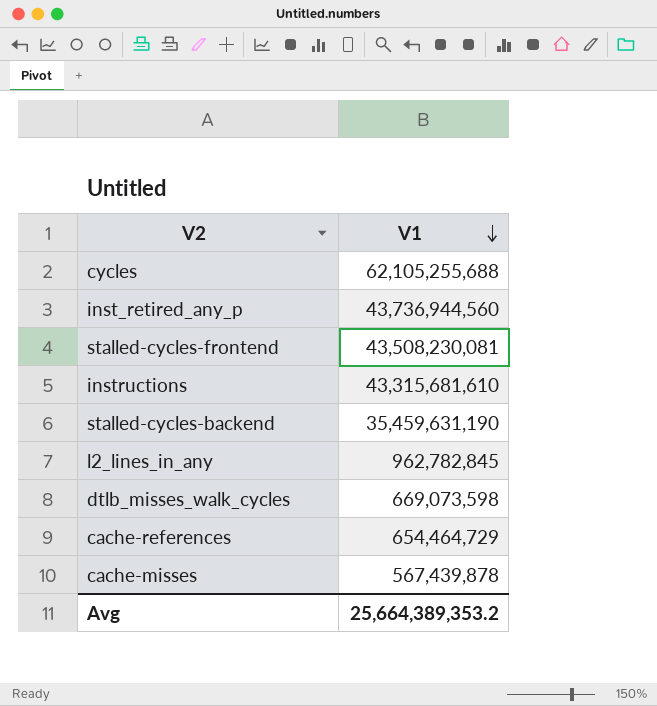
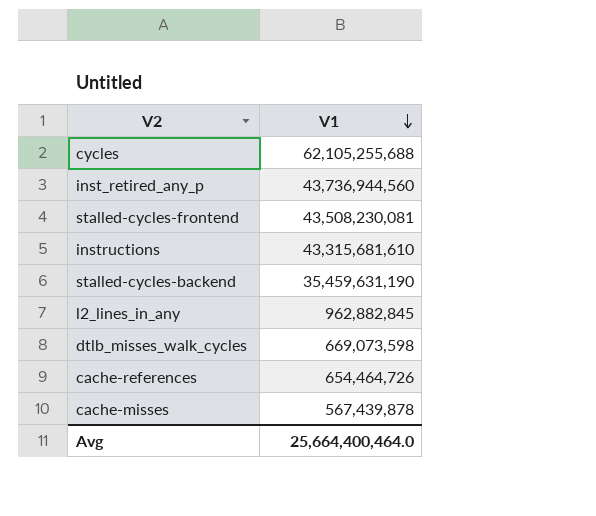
l2_lines_in_any | V1: 962,782,845 -> 962,882,845
cache-references | V1: 654,464,729 -> 654,464,726
Avg | V1: 25,664,389,353.2 -> 25,664,400,464.0

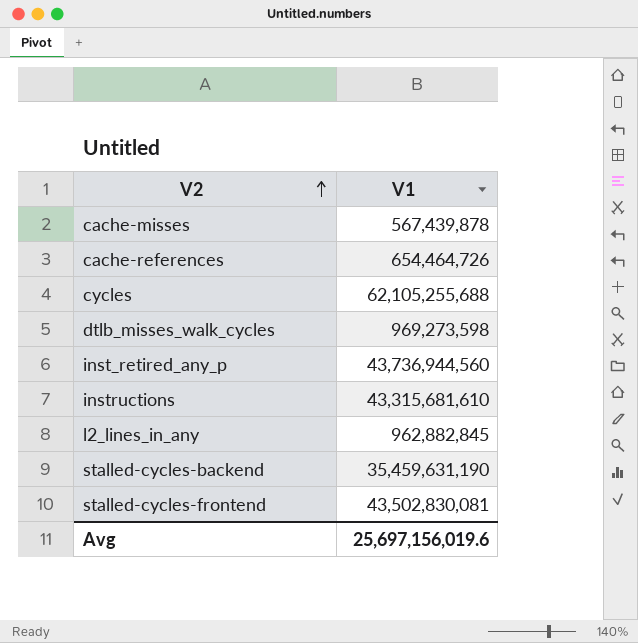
row order: V1 descending -> V2 ascending
dtlb_misses_walk_cycles | V1: 669,073,598 -> 969,273,598
stalled-cycles-frontend | V1: 43,508,230,081 -> 43,502,830,081
Avg | V1: 25,664,400,464.0 -> 25,697,156,019.6

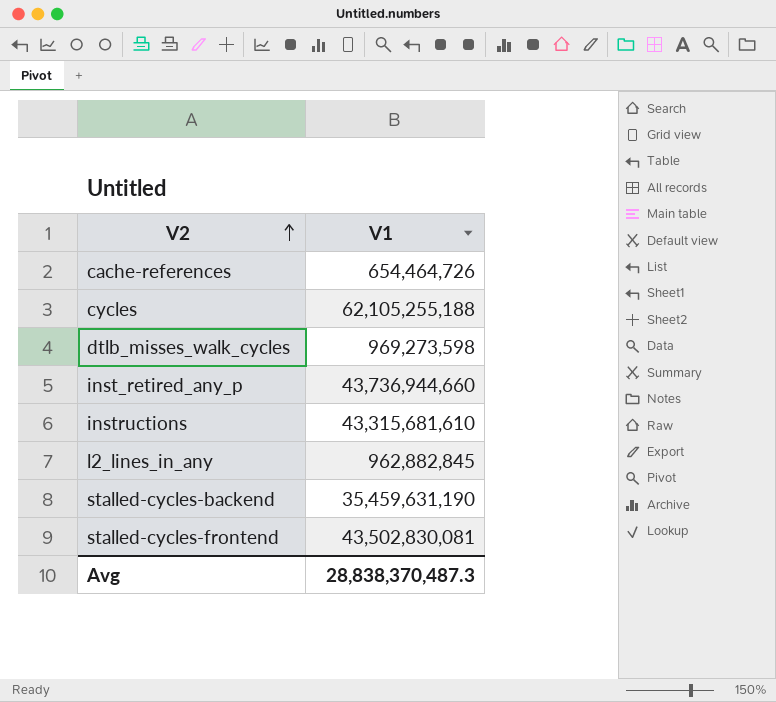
row cache-misses: 567,439,878 -> none
cycles | V1: 62,105,255,688 -> 62,105,255,188
inst_retired_any_p | V1: 43,736,944,560 -> 43,736,944,660
Avg | V1: 25,697,156,019.6 -> 28,838,370,487.3

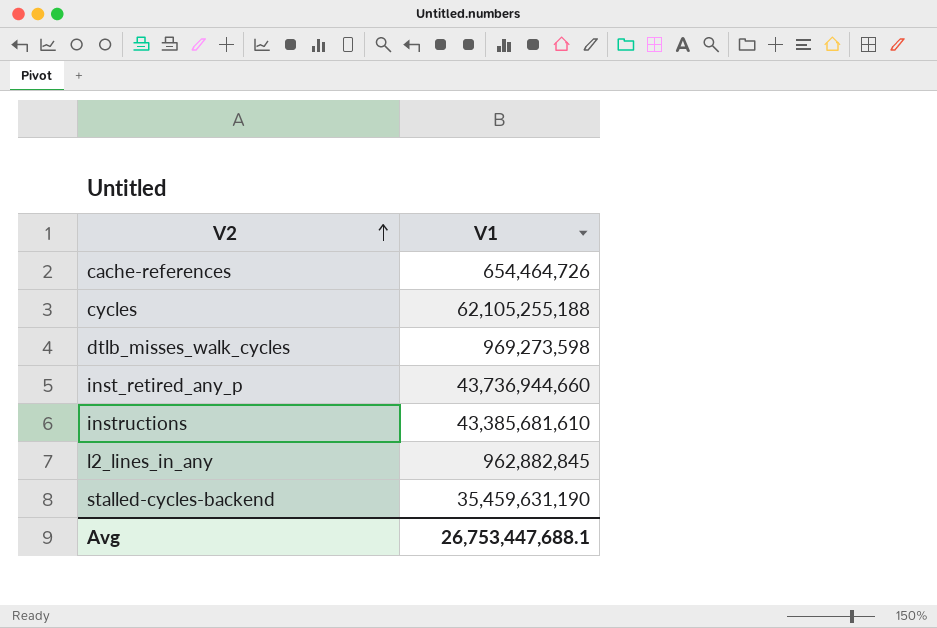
row stalled-cycles-frontend: 43,502,830,081 -> none
instructions | V1: 43,315,681,610 -> 43,385,681,610
Avg | V1: 28,838,370,487.3 -> 26,753,447,688.1

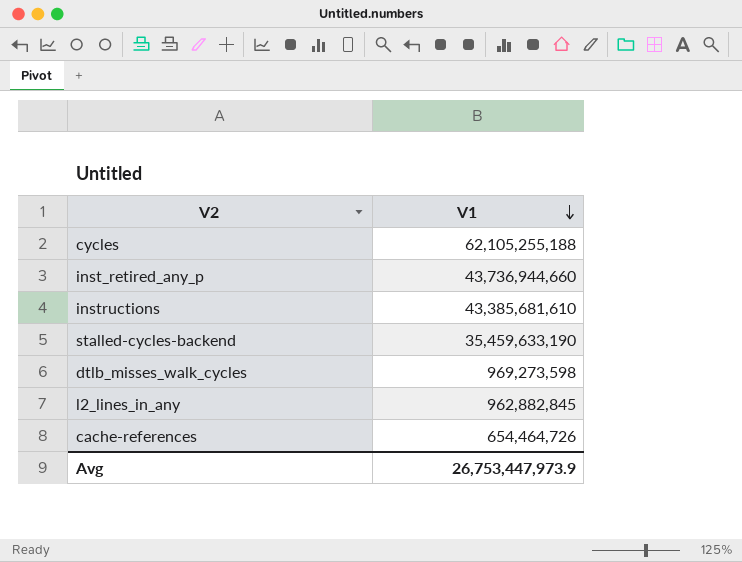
row order: V2 ascending -> V1 descending
stalled-cycles-backend | V1: 35,459,631,190 -> 35,459,633,190
Avg | V1: 26,753,447,688.1 -> 26,753,447,973.9

